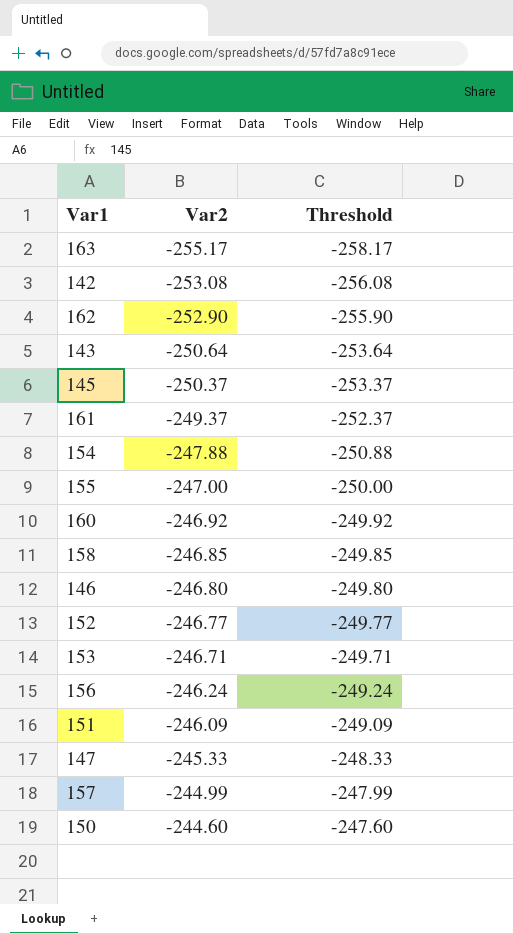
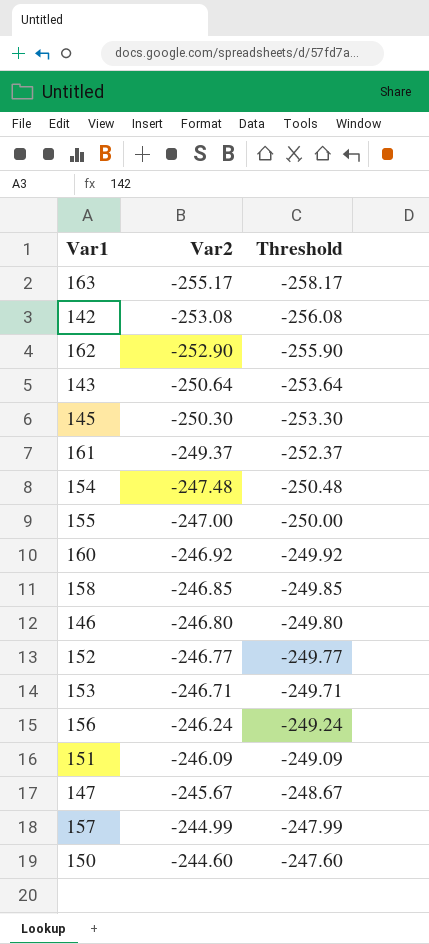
145 | Var2: -250.37 -> -250.30
145 | Threshold: -253.37 -> -253.30
154 | Var2: -247.88 -> -247.48
154 | Threshold: -250.88 -> -250.48
147 | Var2: -245.33 -> -245.67
147 | Threshold: -248.33 -> -248.67

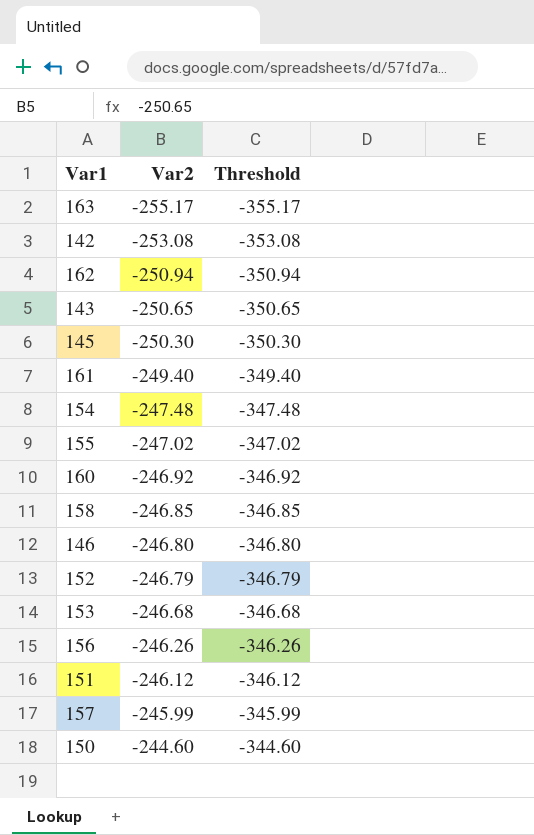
column Threshold | formula: [Var2] - 3 -> [Var2] - 100
row 147: -245.67 | -248.67 -> none
162 | Var2: -252.90 -> -250.94
143 | Var2: -250.64 -> -250.65
161 | Var2: -249.37 -> -249.40
155 | Var2: -247.00 -> -247.02
152 | Var2: -246.77 -> -246.79
153 | Var2: -246.71 -> -246.68
156 | Var2: -246.24 -> -246.26
151 | Var2: -246.09 -> -246.12
157 | Var2: -244.99 -> -245.99

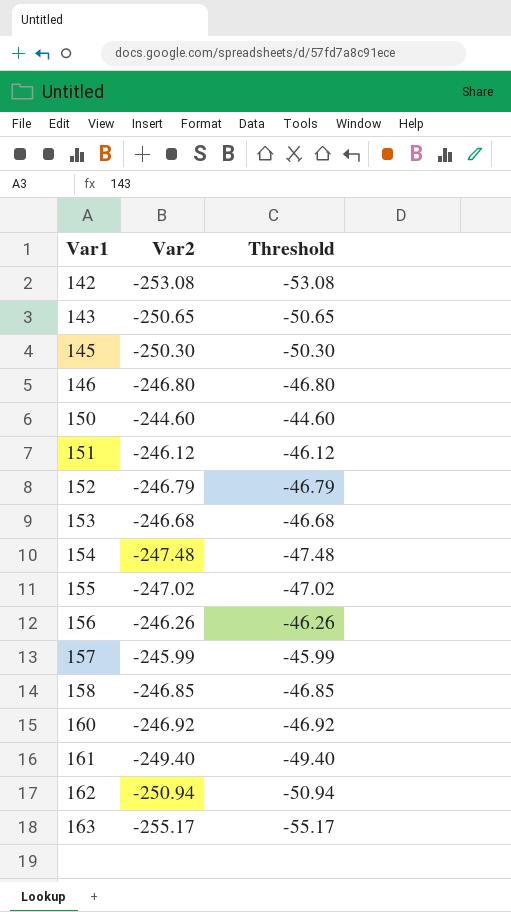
row order: Var2 ascending -> Var1 ascending
column Threshold | formula: [Var2] - 100 -> [Var2] + 200

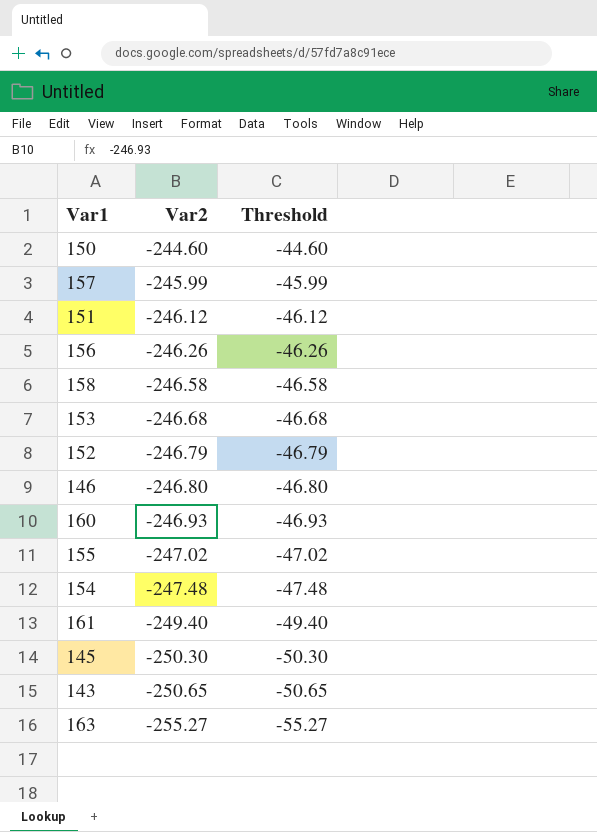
row order: Var1 ascending -> Var2 descending
row 142: -253.08 | -53.08 -> none
row 162: -250.94 | -50.94 -> none
158 | Var2: -246.85 -> -246.58
158 | Threshold: -46.85 -> -46.58
160 | Var2: -246.92 -> -246.93
160 | Threshold: -46.92 -> -46.93
163 | Var2: -255.17 -> -255.27
163 | Threshold: -55.17 -> -55.27

